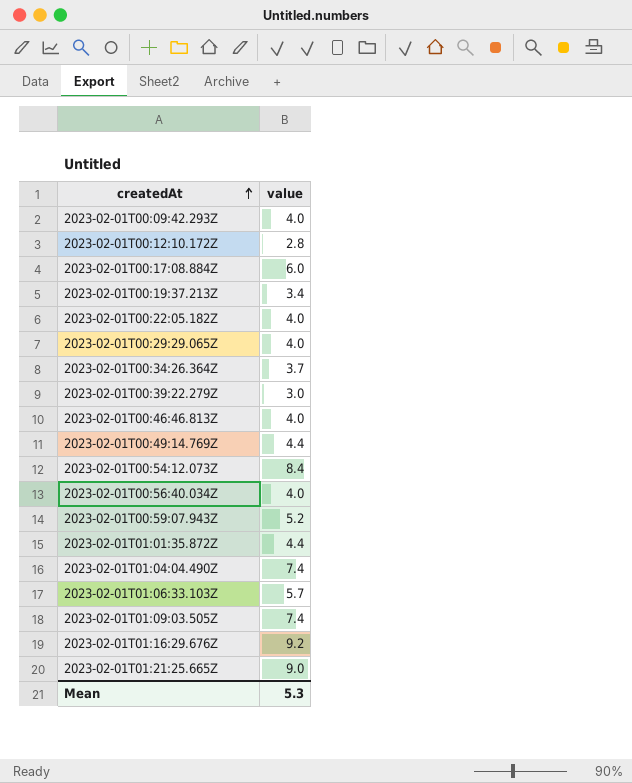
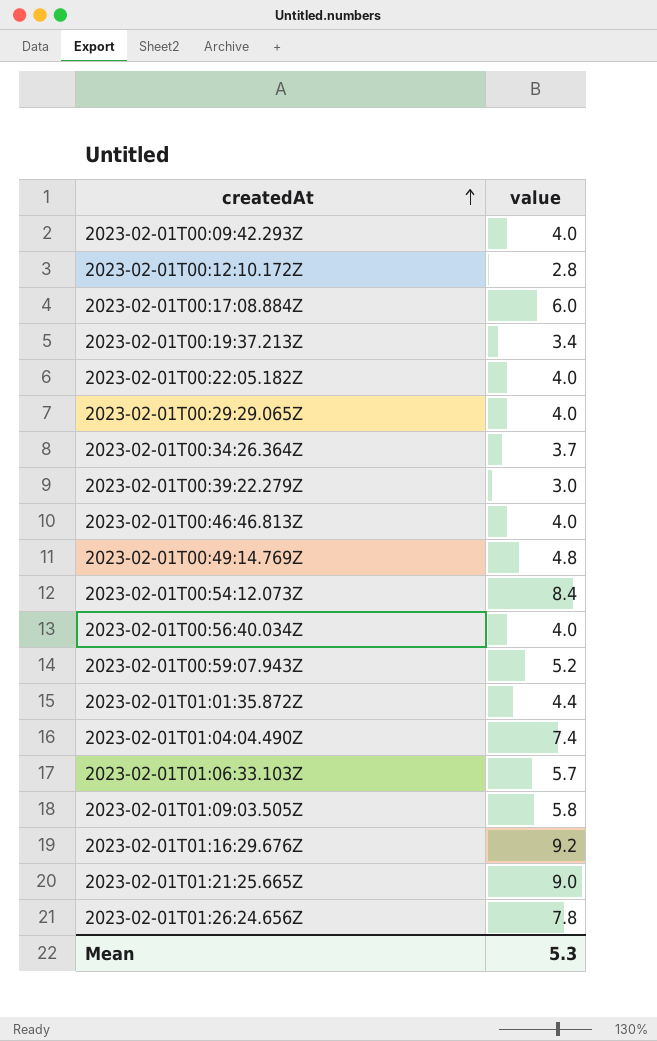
2023-02-01T00:49:14.769Z | value: 4.4 -> 4.8
2023-02-01T01:09:03.505Z | value: 7.4 -> 5.8
row 2023-02-01T01:26:24.656Z: none -> 7.8

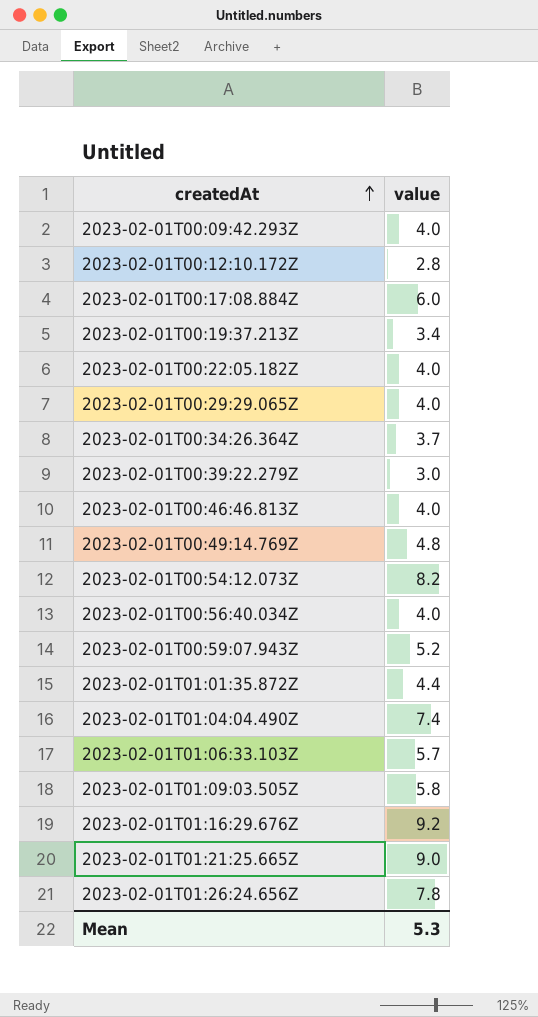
2023-02-01T00:54:12.073Z | value: 8.4 -> 8.2

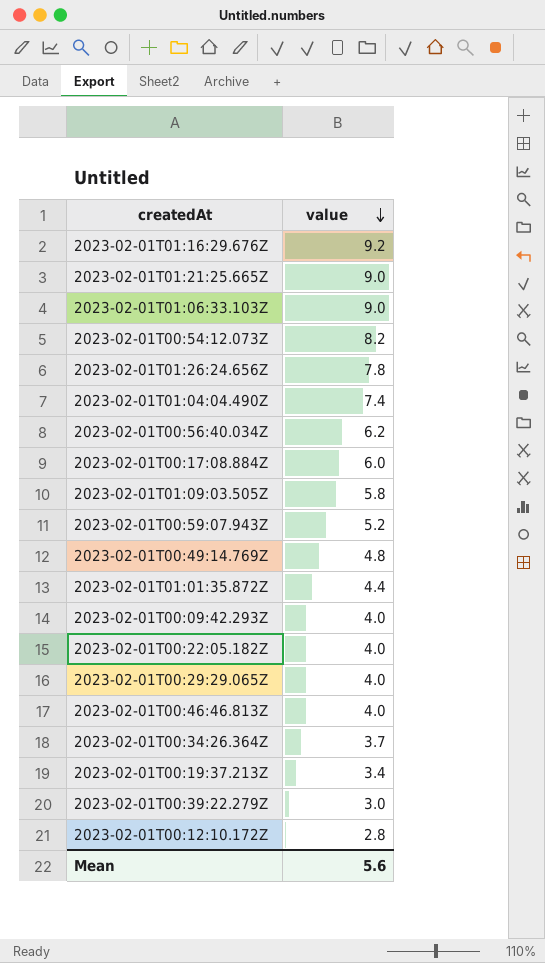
row order: createdAt ascending -> value descending
2023-02-01T01:06:33.103Z | value: 5.7 -> 9.0
2023-02-01T00:56:40.034Z | value: 4.0 -> 6.2
Mean | value: 5.3 -> 5.6

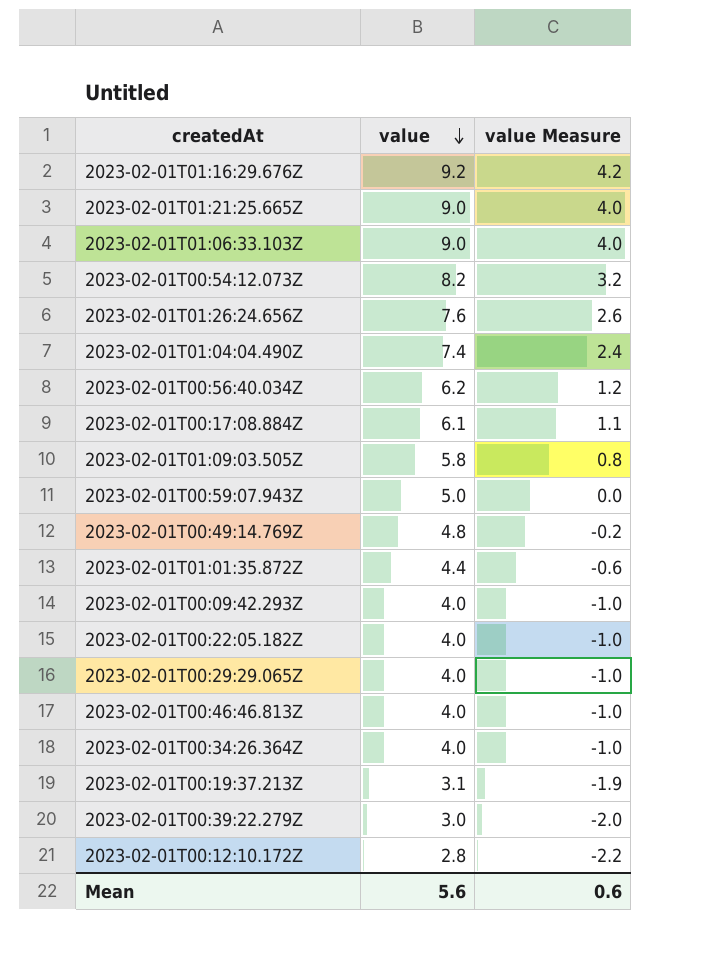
column value Measure | formula: none -> [value] - 5
2023-02-01T01:26:24.656Z | value: 7.8 -> 7.6
2023-02-01T00:17:08.884Z | value: 6.0 -> 6.1
2023-02-01T00:59:07.943Z | value: 5.2 -> 5.0
2023-02-01T00:34:26.364Z | value: 3.7 -> 4.0
2023-02-01T00:19:37.213Z | value: 3.4 -> 3.1

